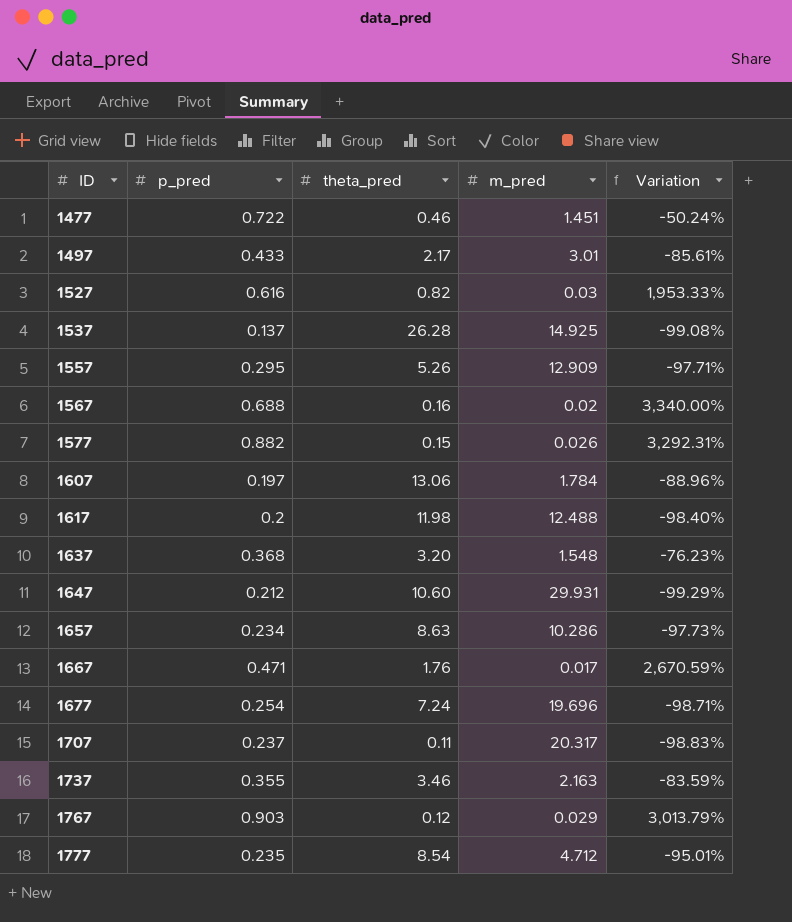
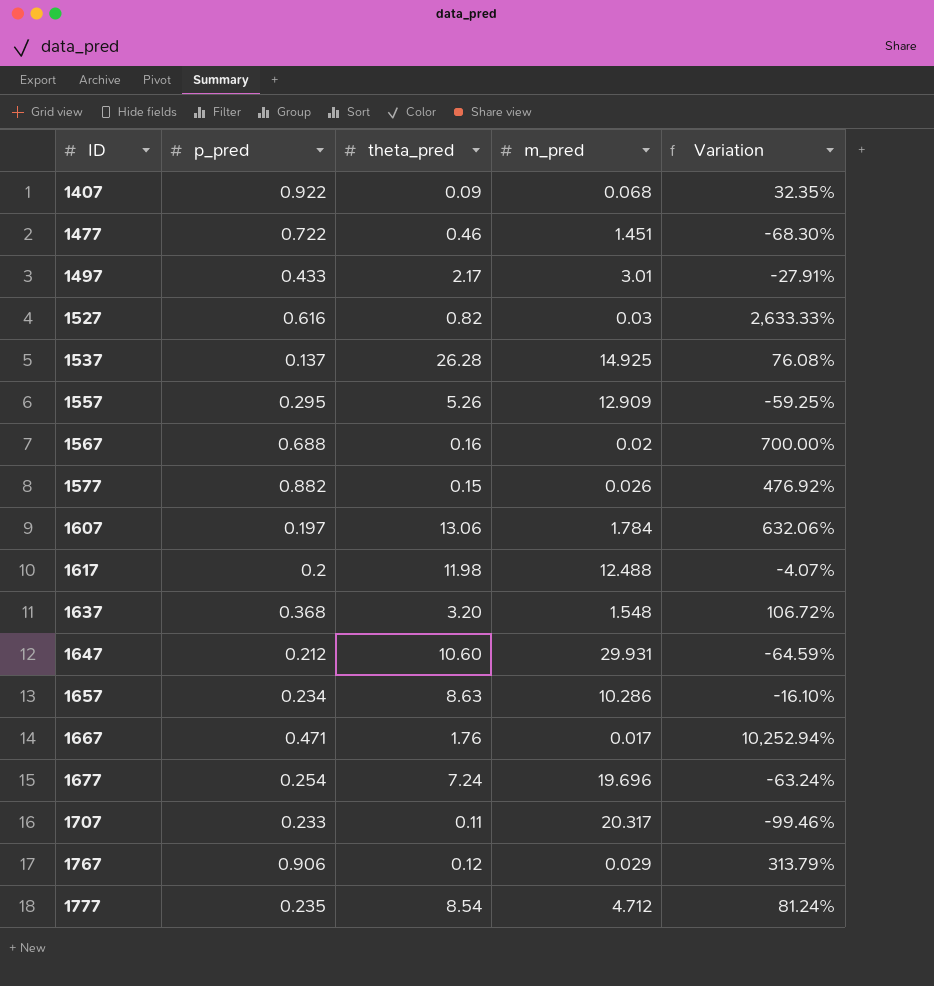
column Variation | formula: ([p_pred] - [m_pred]) / [m_pred] -> ([theta_pred] - [m_pred]) / [m_pred]
row 1737: 0.355 | 3.46 | 2.163 | -83.59% -> none
row 1407: none -> 0.922 | 0.09 | 0.068 | 32.35%
1707 | p_pred: 0.237 -> 0.233
1767 | p_pred: 0.903 -> 0.906

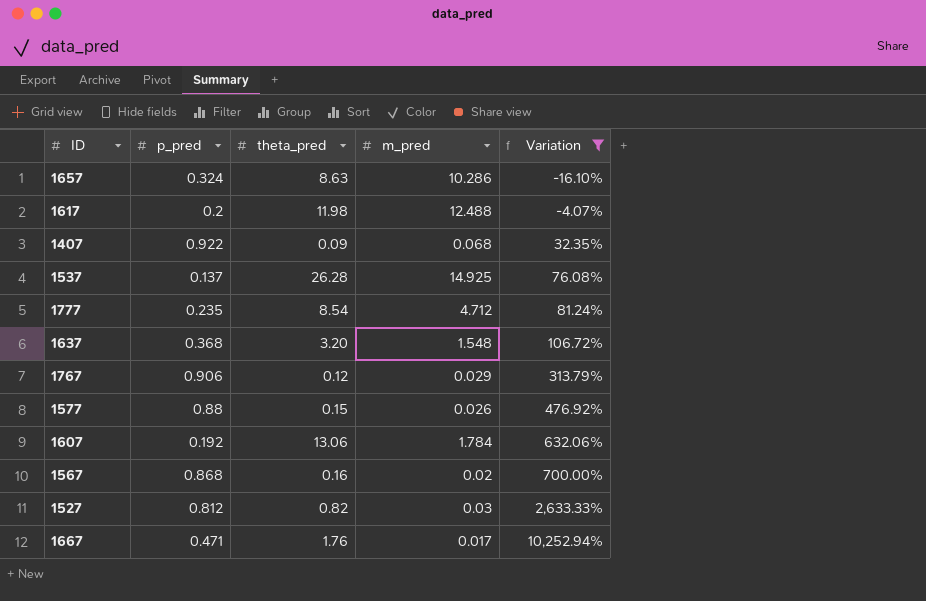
filter: none -> Variation >= -16.10%
row order: ID ascending -> Variation ascending
1657 | p_pred: 0.234 -> 0.324
1577 | p_pred: 0.882 -> 0.88
1607 | p_pred: 0.197 -> 0.192
1567 | p_pred: 0.688 -> 0.868
1527 | p_pred: 0.616 -> 0.812

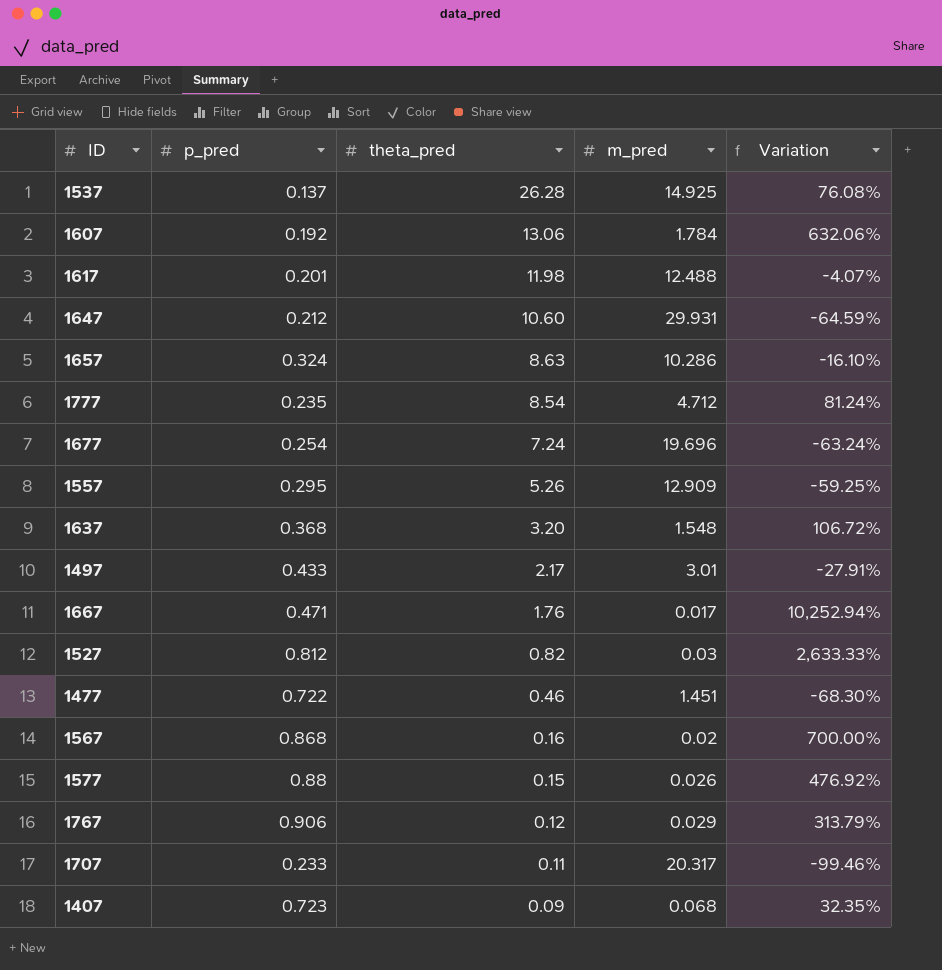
filter: Variation >= -16.10% -> none
row order: Variation ascending -> theta_pred descending
1617 | p_pred: 0.2 -> 0.201
1407 | p_pred: 0.922 -> 0.723

